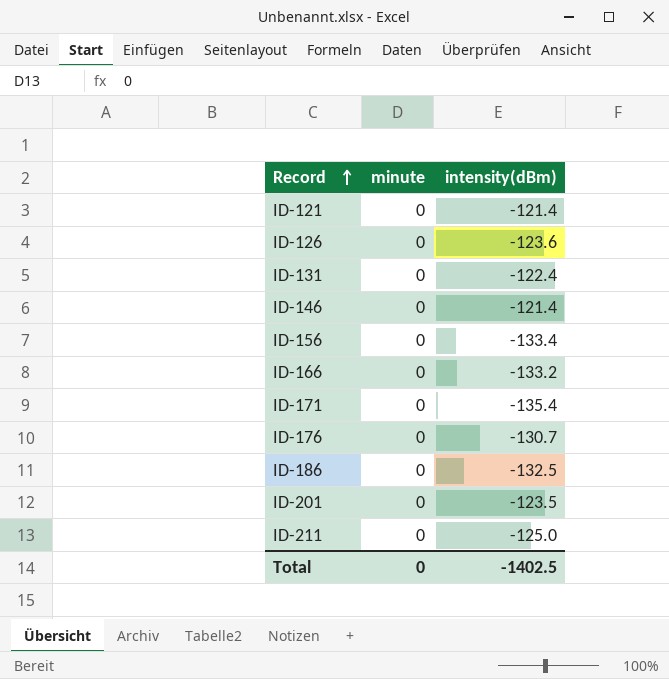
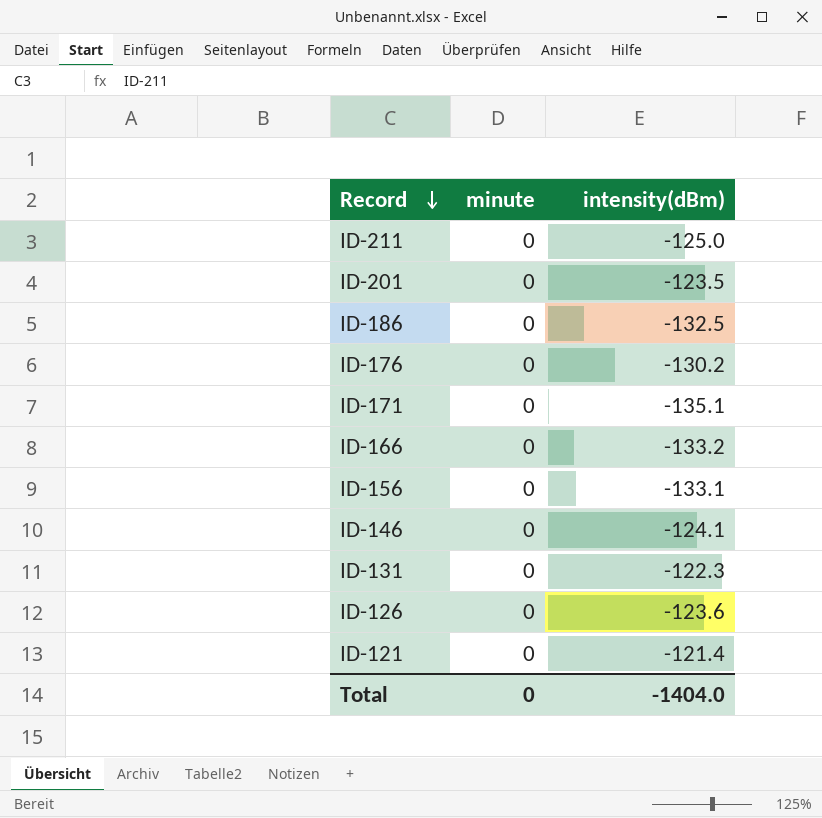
row order: Record ascending -> Record descending
ID-176 | intensity(dBm): -130.7 -> -130.2
ID-171 | intensity(dBm): -135.4 -> -135.1
ID-156 | intensity(dBm): -133.4 -> -133.1
ID-146 | intensity(dBm): -121.4 -> -124.1
ID-131 | intensity(dBm): -122.4 -> -122.3
Total | intensity(dBm): -1402.5 -> -1404.0

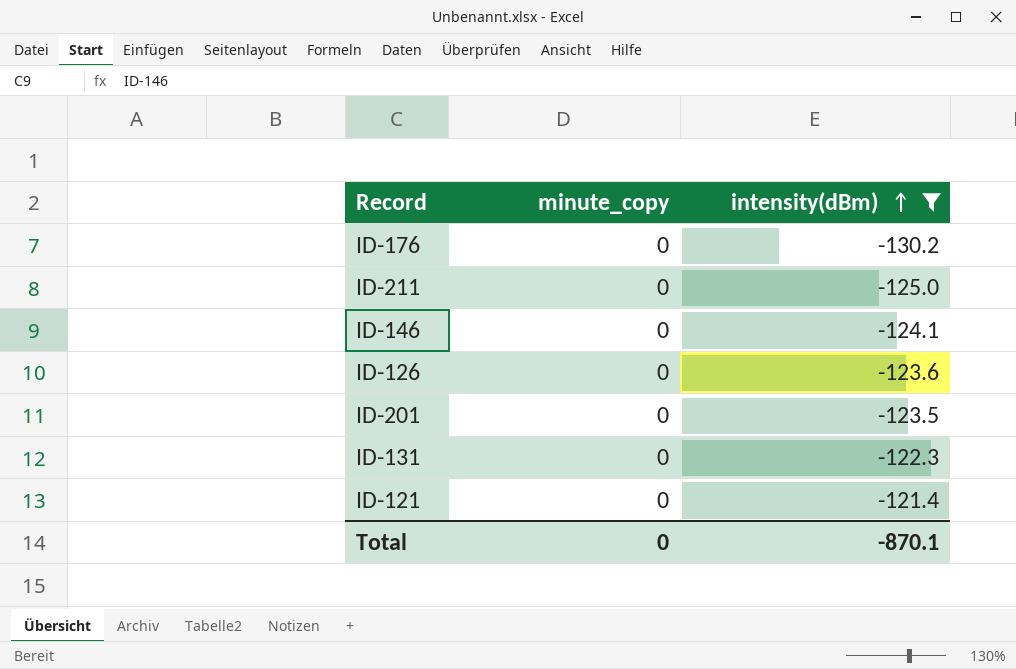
filter: none -> intensity(dBm) >= -130.2
row order: Record descending -> intensity(dBm) ascending
column name: minute -> minute_copy
Total | intensity(dBm): -1404.0 -> -870.1

